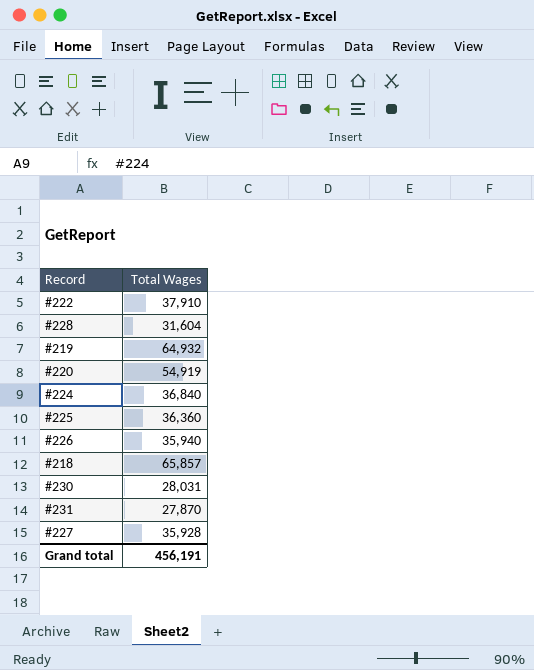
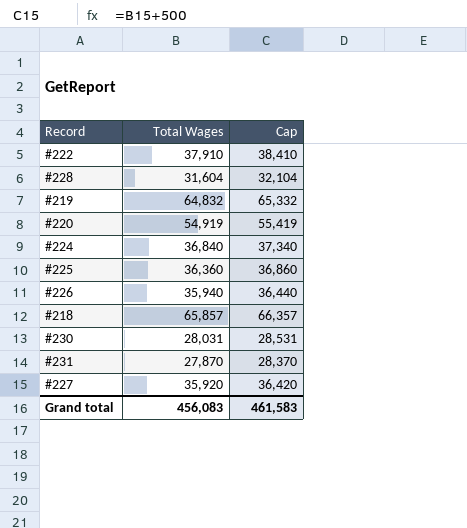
column Cap | formula: none -> [Total Wages] + 500
#219 | Total Wages: 64,932 -> 64,832
#227 | Total Wages: 35,928 -> 35,920
Grand total | Total Wages: 456,191 -> 456,083

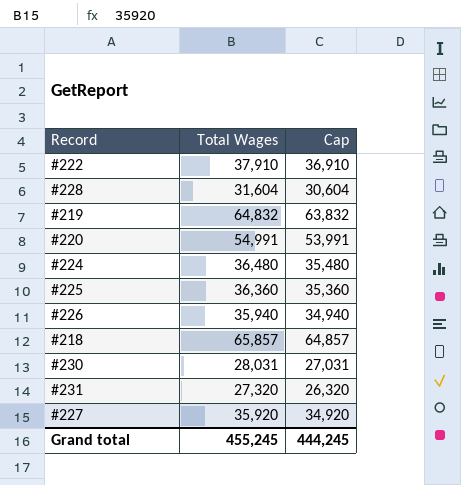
column Cap | formula: [Total Wages] + 500 -> [Total Wages] - 1000
#220 | Total Wages: 54,919 -> 54,991
#224 | Total Wages: 36,840 -> 36,480
#231 | Total Wages: 27,870 -> 27,320
Grand total | Total Wages: 456,083 -> 455,245
Grand total | Cap: 461,583 -> 444,245

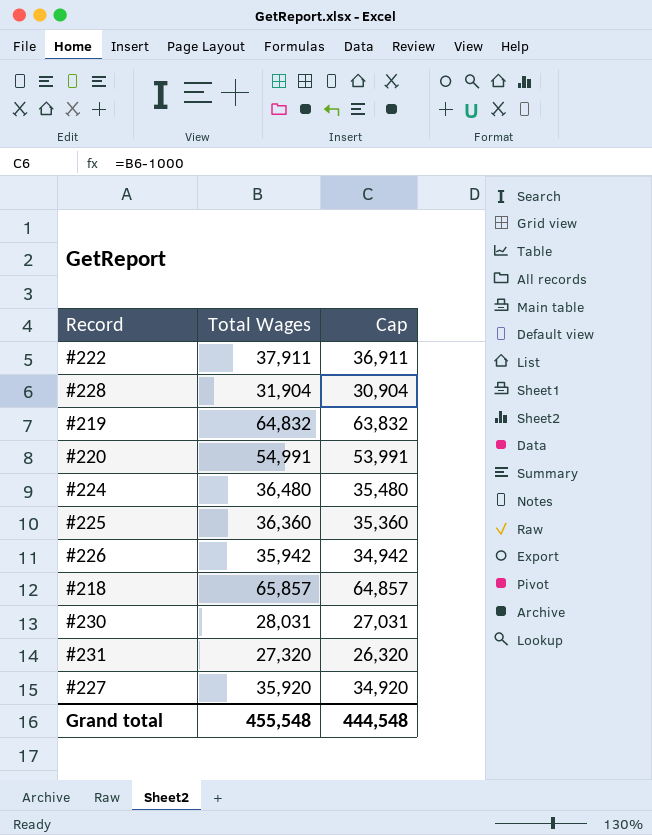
#222 | Total Wages: 37,910 -> 37,911
#222 | Cap: 36,910 -> 36,911
#228 | Total Wages: 31,604 -> 31,904
#228 | Cap: 30,604 -> 30,904
#226 | Total Wages: 35,940 -> 35,942
#226 | Cap: 34,940 -> 34,942
Grand total | Total Wages: 455,245 -> 455,548
Grand total | Cap: 444,245 -> 444,548

